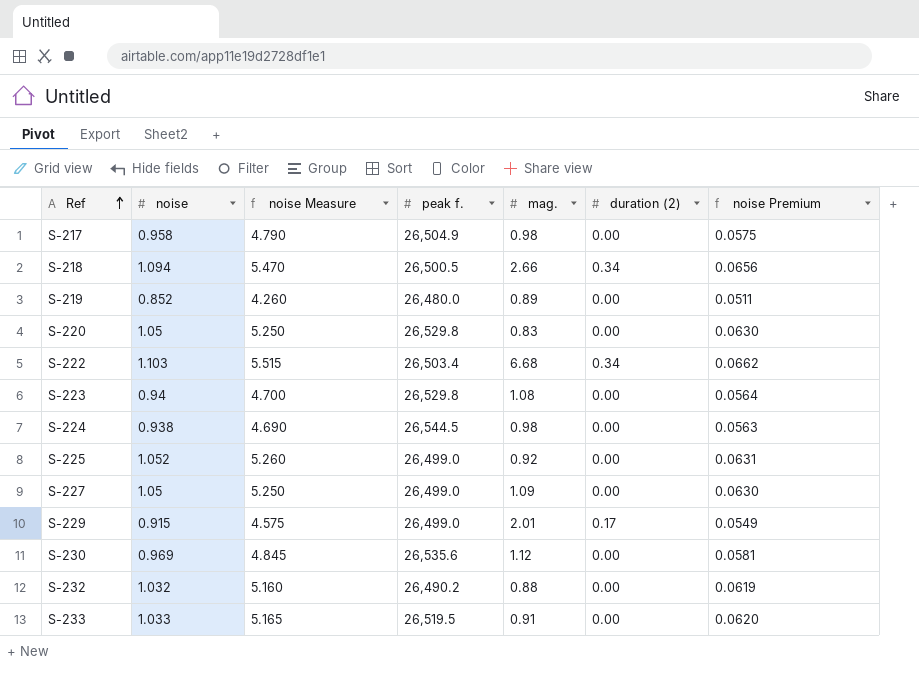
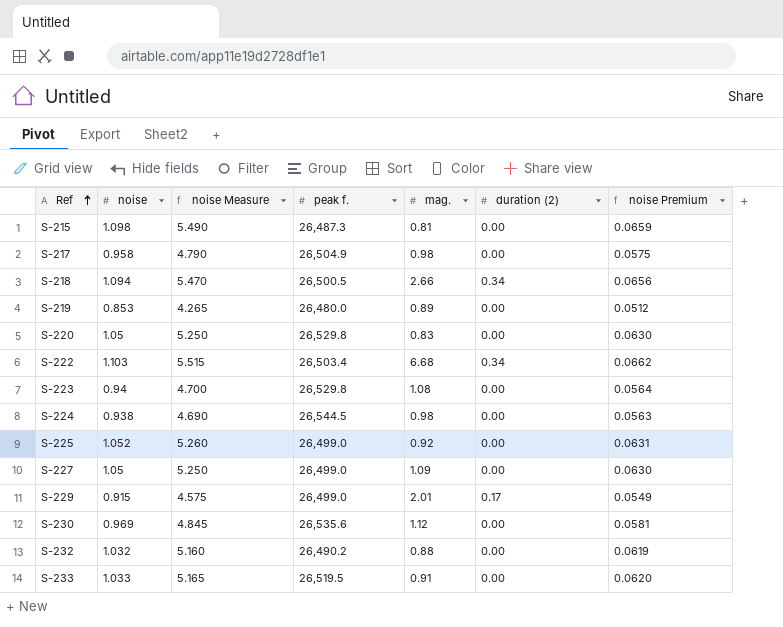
row S-215: none -> 1.098 | 5.490 | 26,487.3 | 0.81 | 0.00 | 0.0659
S-219 | noise: 0.852 -> 0.853
S-219 | noise Measure: 4.260 -> 4.265
S-219 | noise Premium: 0.0511 -> 0.0512

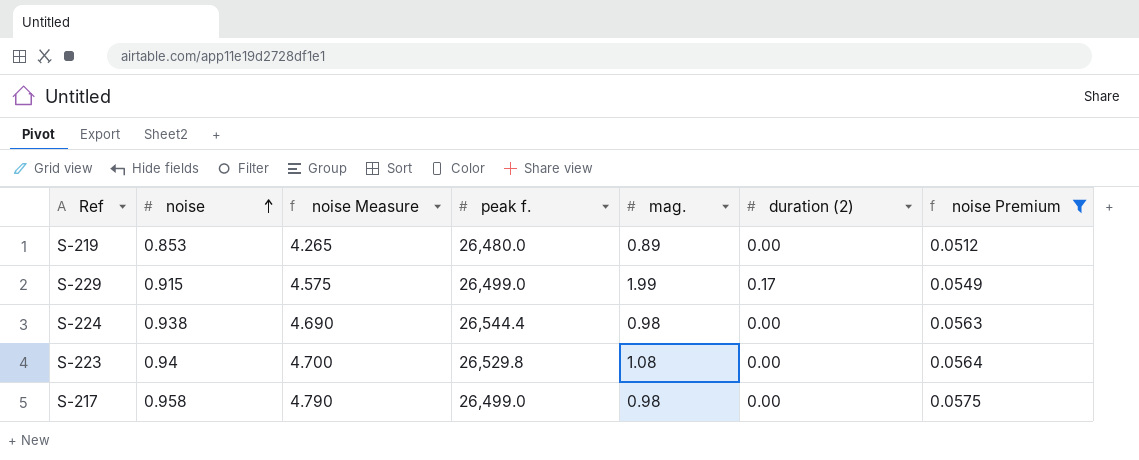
filter: none -> noise Premium <= 0.0575
row order: Ref ascending -> noise ascending
S-229 | mag.: 2.01 -> 1.99
S-224 | peak f.: 26,544.5 -> 26,544.4
S-217 | peak f.: 26,504.9 -> 26,499.0

